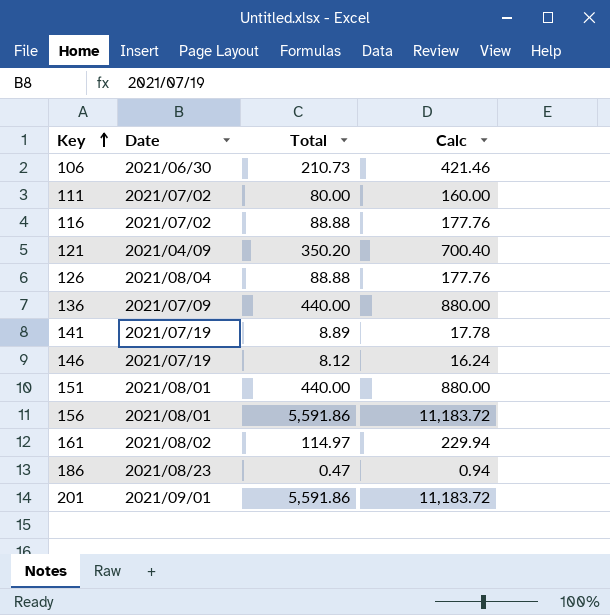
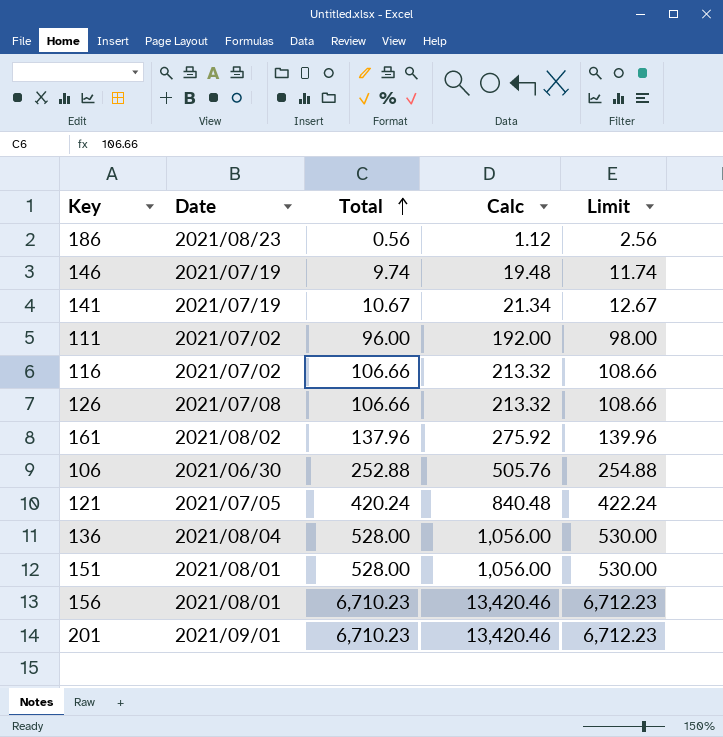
row order: Key ascending -> Total ascending
column Limit | formula: none -> [Total] + 2
186 | Total: 0.47 -> 0.56
186 | Calc: 0.94 -> 1.12
146 | Total: 8.12 -> 9.74
146 | Calc: 16.24 -> 19.48
141 | Total: 8.89 -> 10.67
141 | Calc: 17.78 -> 21.34
111 | Total: 80.00 -> 96.00
111 | Calc: 160.00 -> 192.00
116 | Total: 88.88 -> 106.66
116 | Calc: 177.76 -> 213.32
126 | Date: 2021/08/04 -> 2021/07/08
126 | Total: 88.88 -> 106.66
126 | Calc: 177.76 -> 213.32
161 | Total: 114.97 -> 137.96
161 | Calc: 229.94 -> 275.92
106 | Total: 210.73 -> 252.88
106 | Calc: 421.46 -> 505.76
121 | Date: 2021/04/09 -> 2021/07/05
121 | Total: 350.20 -> 420.24
121 | Calc: 700.40 -> 840.48
136 | Date: 2021/07/09 -> 2021/08/04
136 | Total: 440.00 -> 528.00
136 | Calc: 880.00 -> 1,056.00
151 | Total: 440.00 -> 528.00
151 | Calc: 880.00 -> 1,056.00
156 | Total: 5,591.86 -> 6,710.23
156 | Calc: 11,183.72 -> 13,420.46
201 | Total: 5,591.86 -> 6,710.23
201 | Calc: 11,183.72 -> 13,420.46

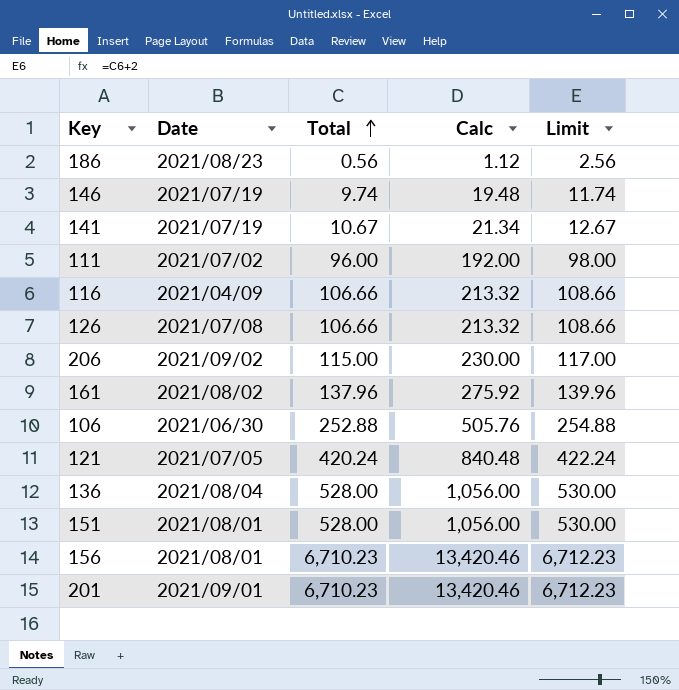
116 | Date: 2021/07/02 -> 2021/04/09
row 206: none -> 2021/09/02 | 115.00 | 230.00 | 117.00

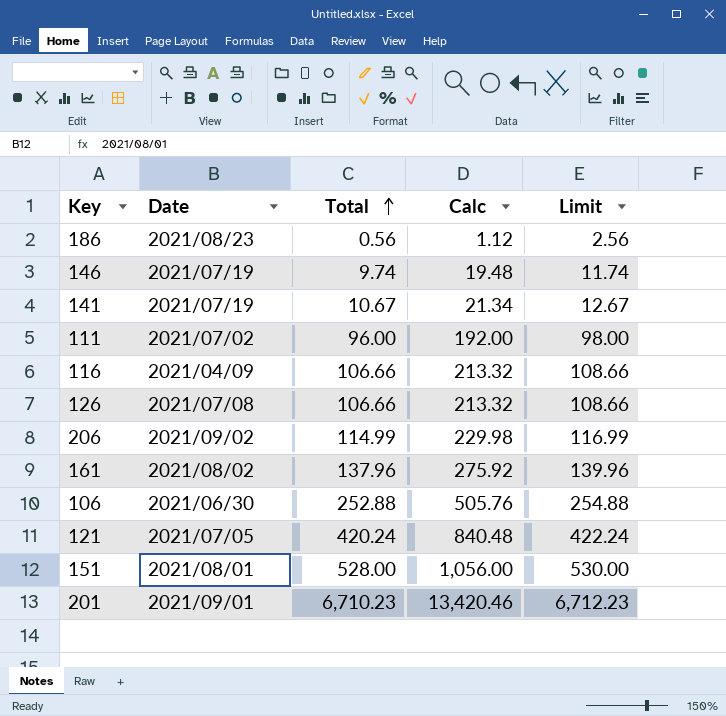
row 136: 2021/08/04 | 528.00 | 1,056.00 | 530.00 -> none
row 156: 2021/08/01 | 6,710.23 | 13,420.46 | 6,712.23 -> none
206 | Total: 115.00 -> 114.99
206 | Calc: 230.00 -> 229.98
206 | Limit: 117.00 -> 116.99

